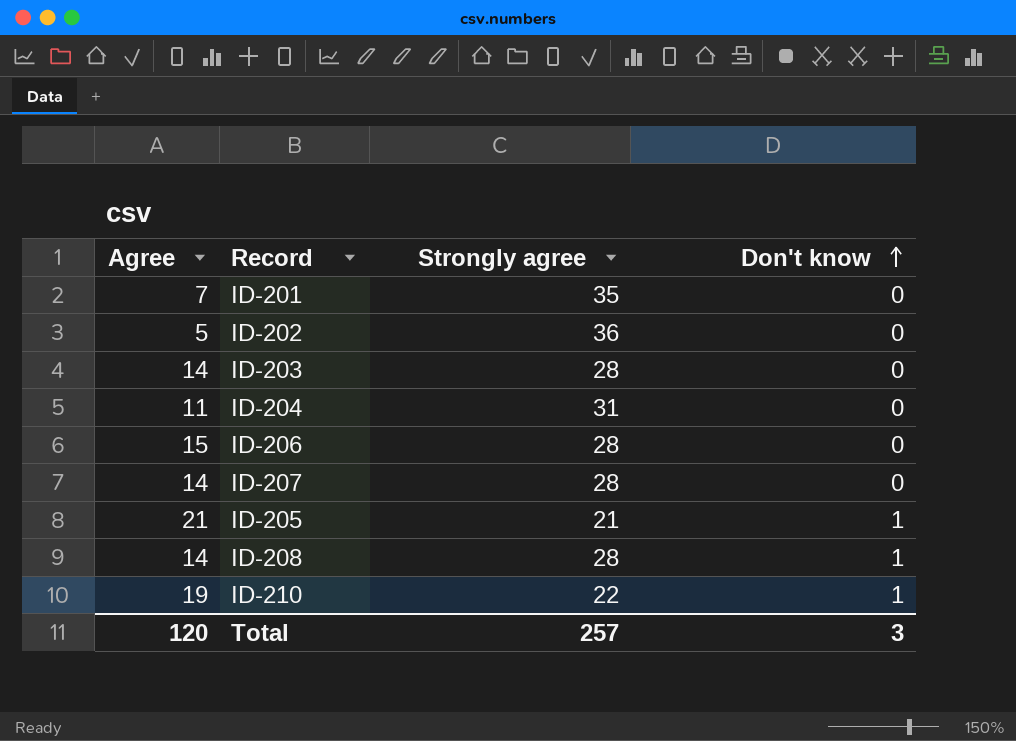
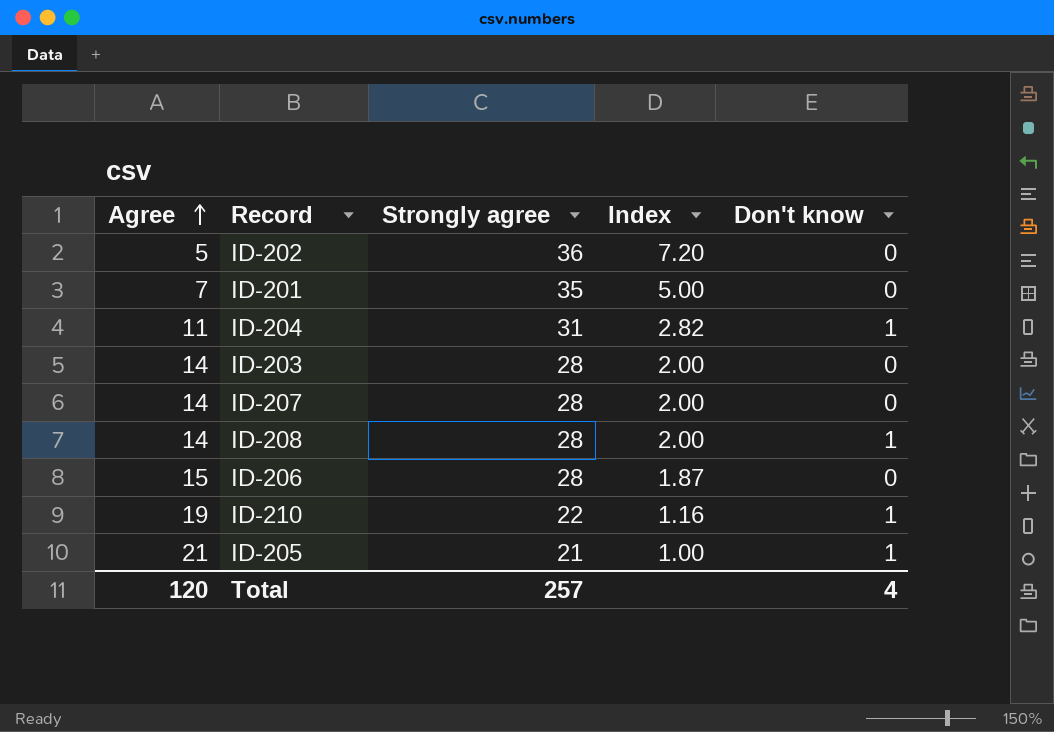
row order: Don't know ascending -> Agree ascending
column Index | formula: none -> [Strongly agree] / [Agree]
ID-204 | Don't know: 0 -> 1
Total | Don't know: 3 -> 4

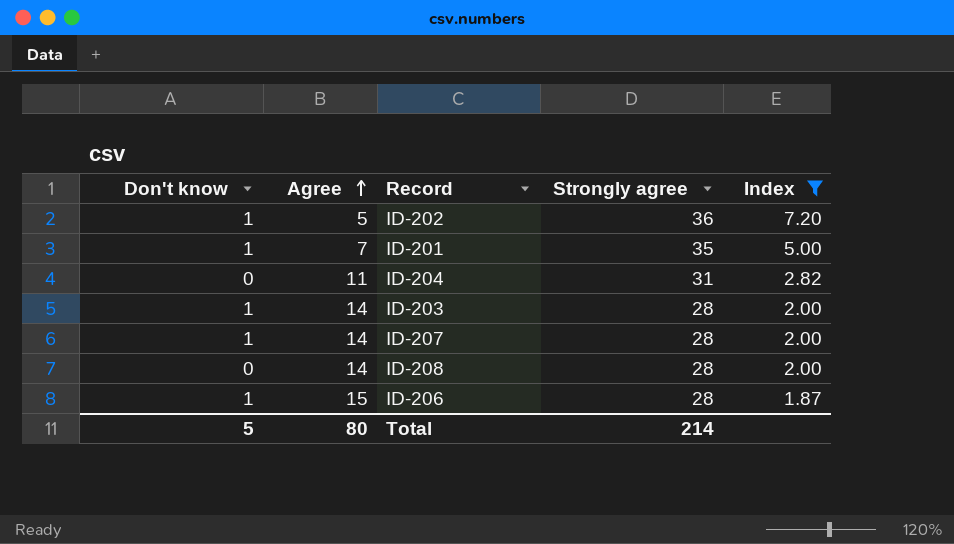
filter: none -> Index >= 1.87
column Don't know | position: 5 -> 1
ID-202 | Don't know: 0 -> 1
ID-201 | Don't know: 0 -> 1
ID-204 | Don't know: 1 -> 0
ID-203 | Don't know: 0 -> 1
ID-207 | Don't know: 0 -> 1
ID-208 | Don't know: 1 -> 0
ID-206 | Don't know: 0 -> 1
Total | Don't know: 4 -> 5
Total | Agree: 120 -> 80
Total | Strongly agree: 257 -> 214

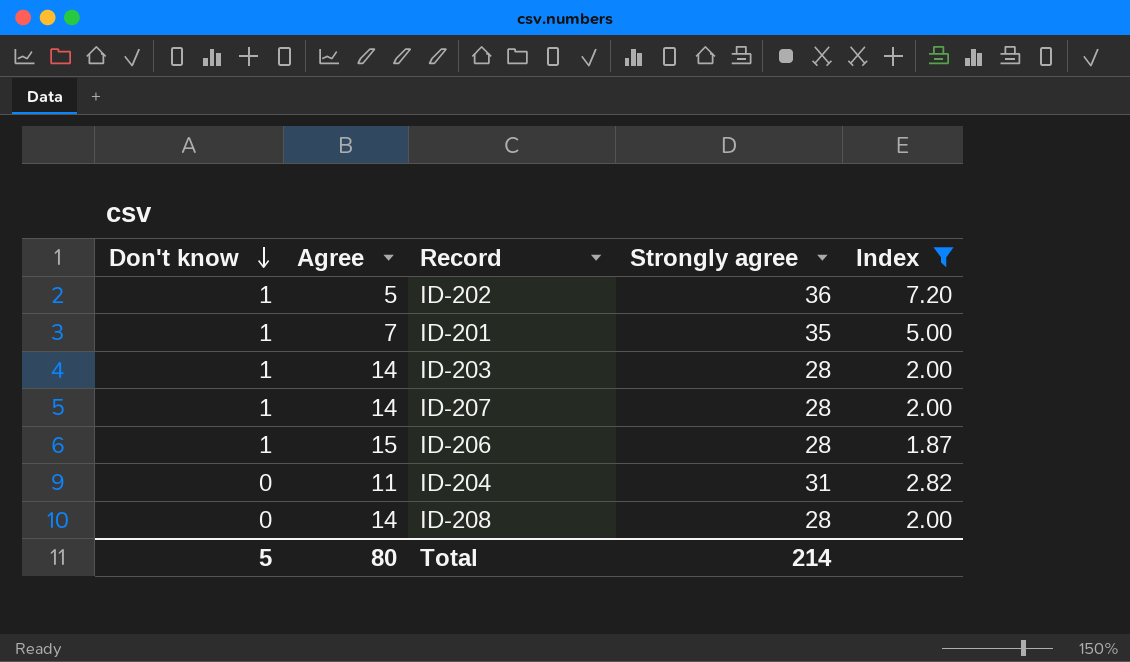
row order: Agree ascending -> Don't know descending

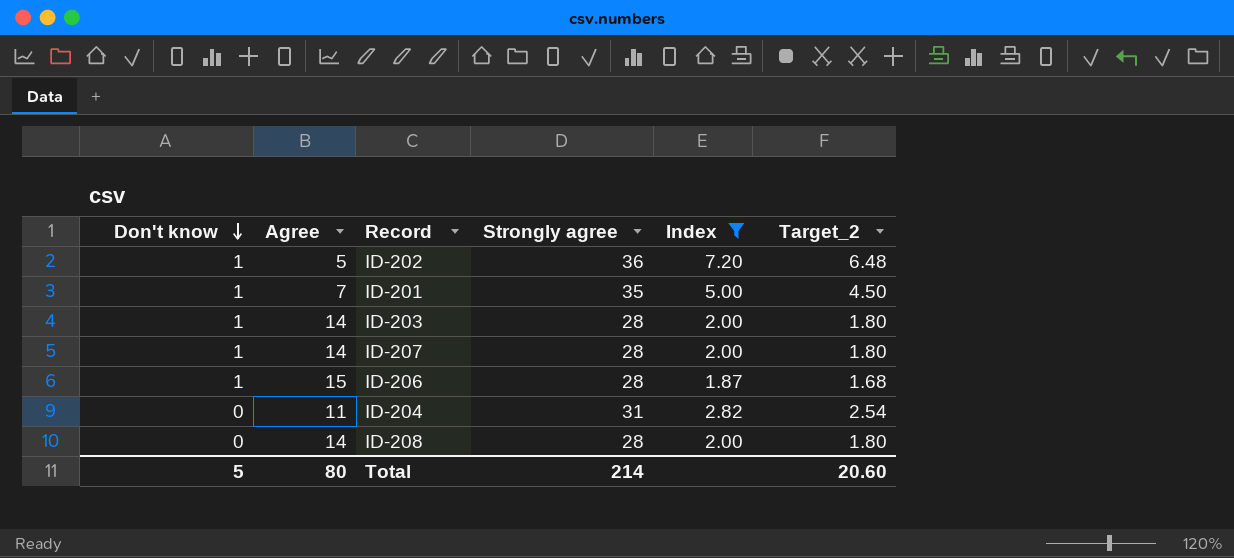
column Target_2 | formula: none -> [Index] * 0.9

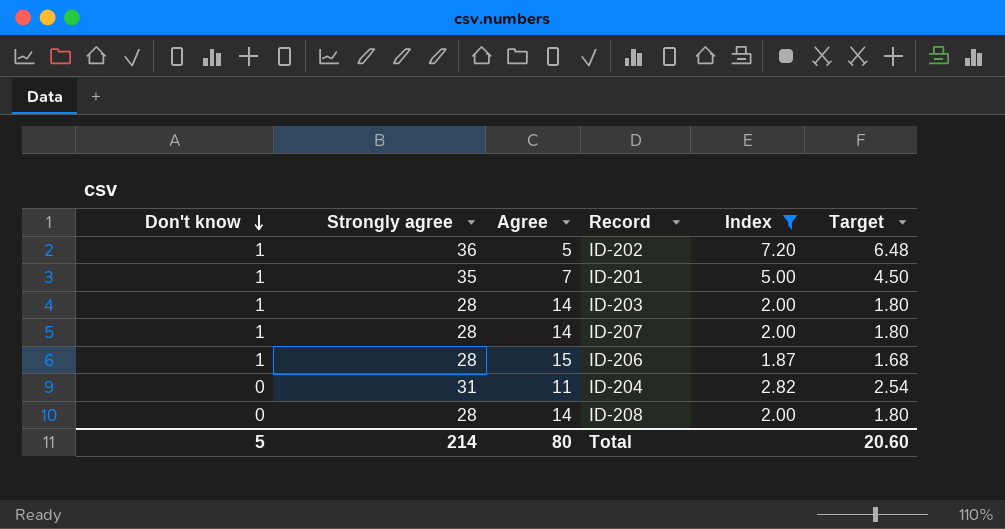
column Strongly agree | position: 4 -> 2
column name: Target_2 -> Target

